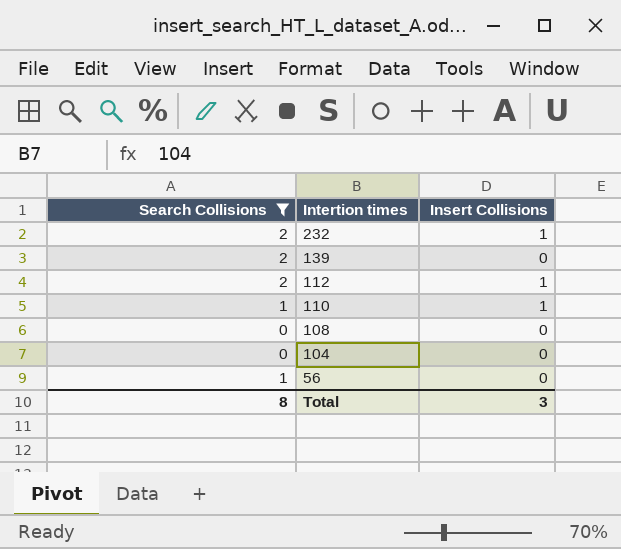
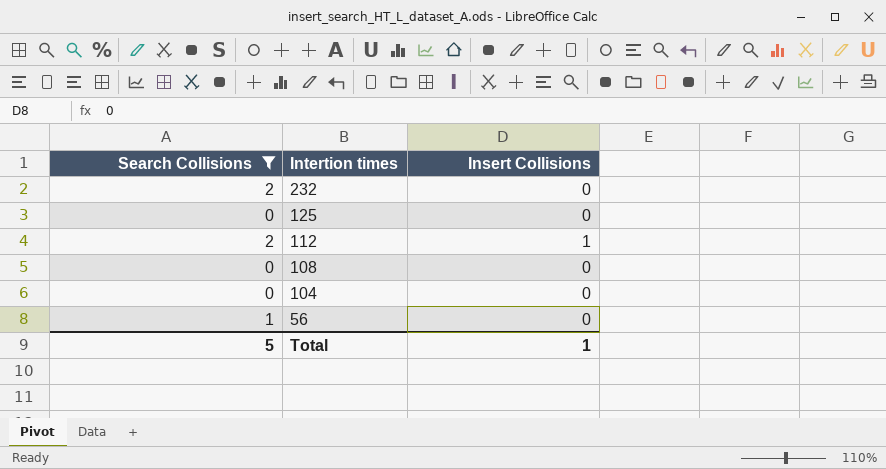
row 139: 2 | 0 -> none
row 110: 1 | 1 -> none
232 | Insert Collisions: 1 -> 0
row 125: none -> 0 | 0
Total | Search Collisions: 8 -> 5
Total | Insert Collisions: 3 -> 1

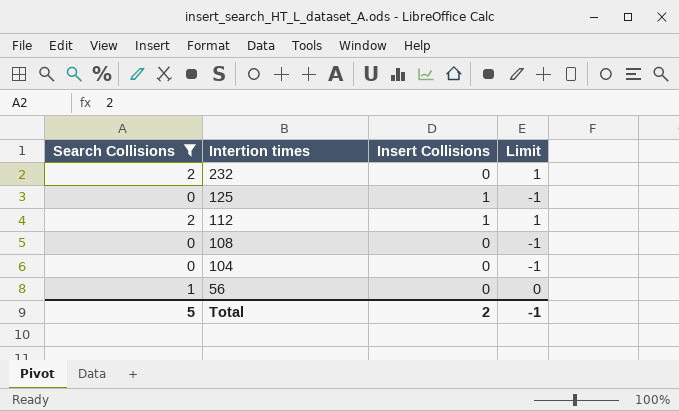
column Limit | formula: none -> [Search Collisions] - 1
125 | Insert Collisions: 0 -> 1
Total | Insert Collisions: 1 -> 2

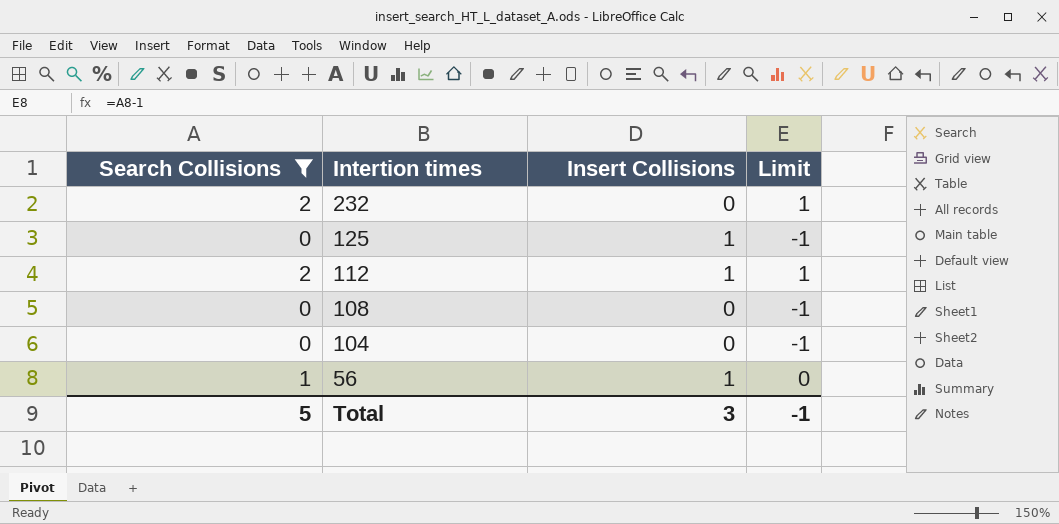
56 | Insert Collisions: 0 -> 1
Total | Insert Collisions: 2 -> 3

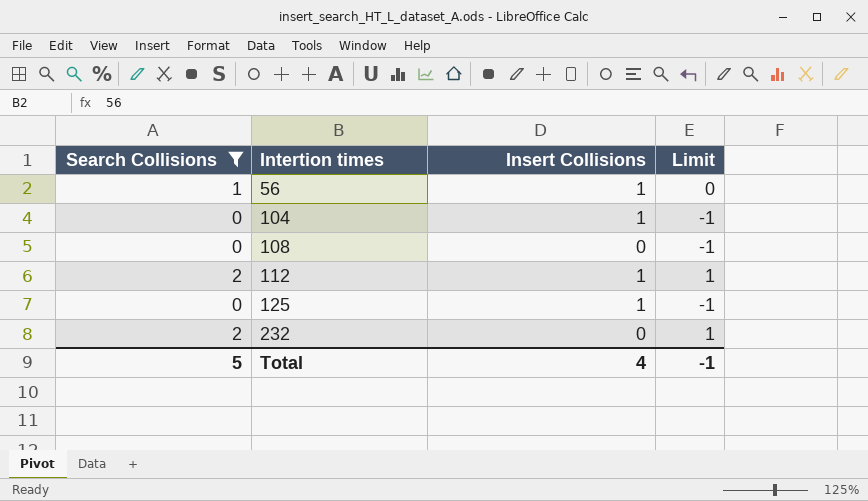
row order: Intertion times descending -> Intertion times ascending
104 | Insert Collisions: 0 -> 1
Total | Insert Collisions: 3 -> 4

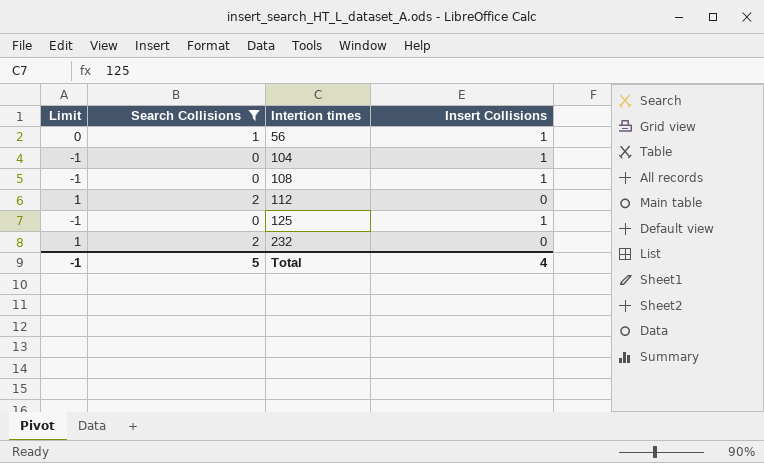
column Limit | position: 4 -> 1
108 | Insert Collisions: 0 -> 1
112 | Insert Collisions: 1 -> 0

